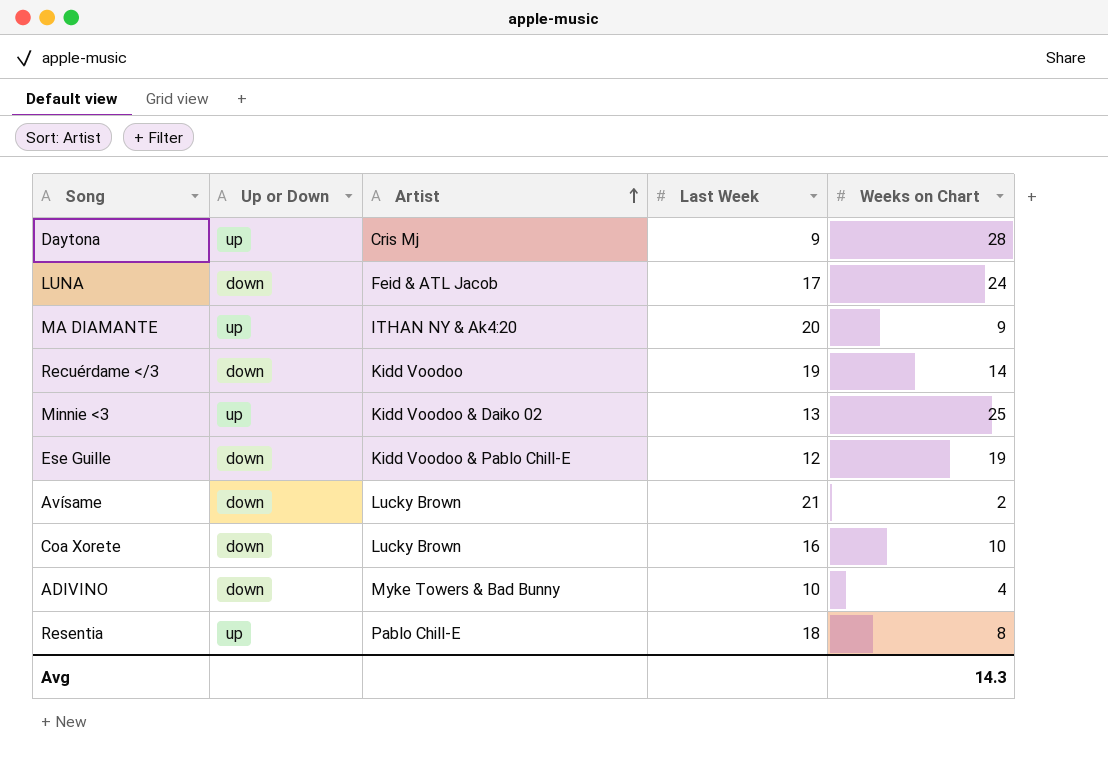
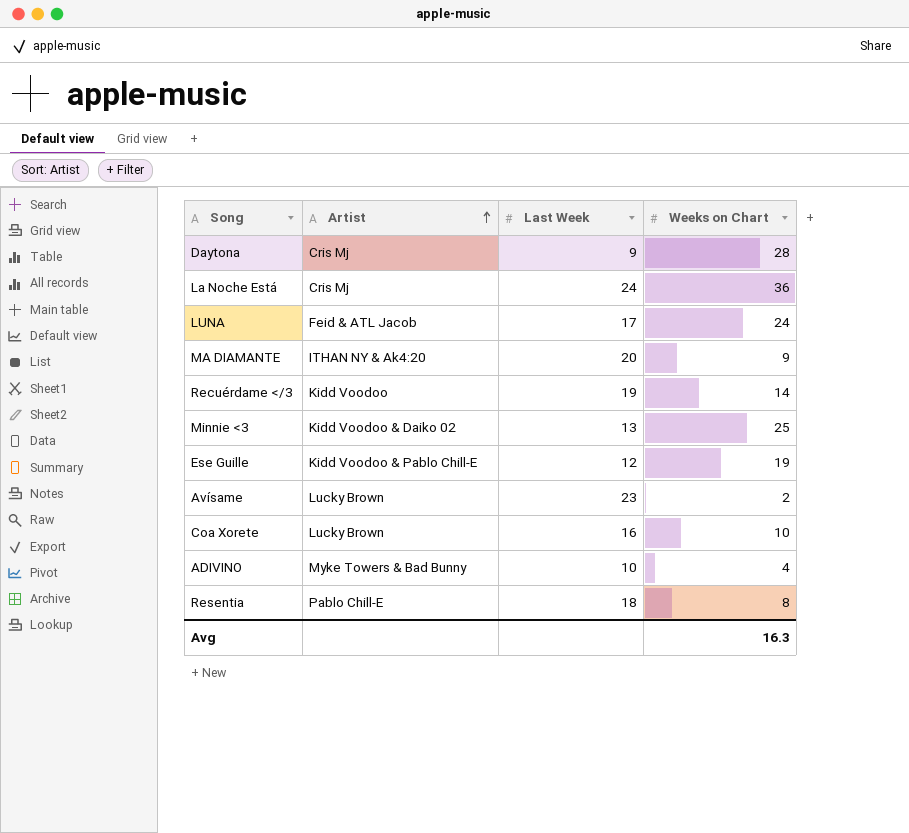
column Up or Down | position: 2 -> none
row La Noche Está: none -> Cris Mj | 24 | 36
Avísame | Last Week: 21 -> 23
Avg | Weeks on Chart: 14.3 -> 16.3

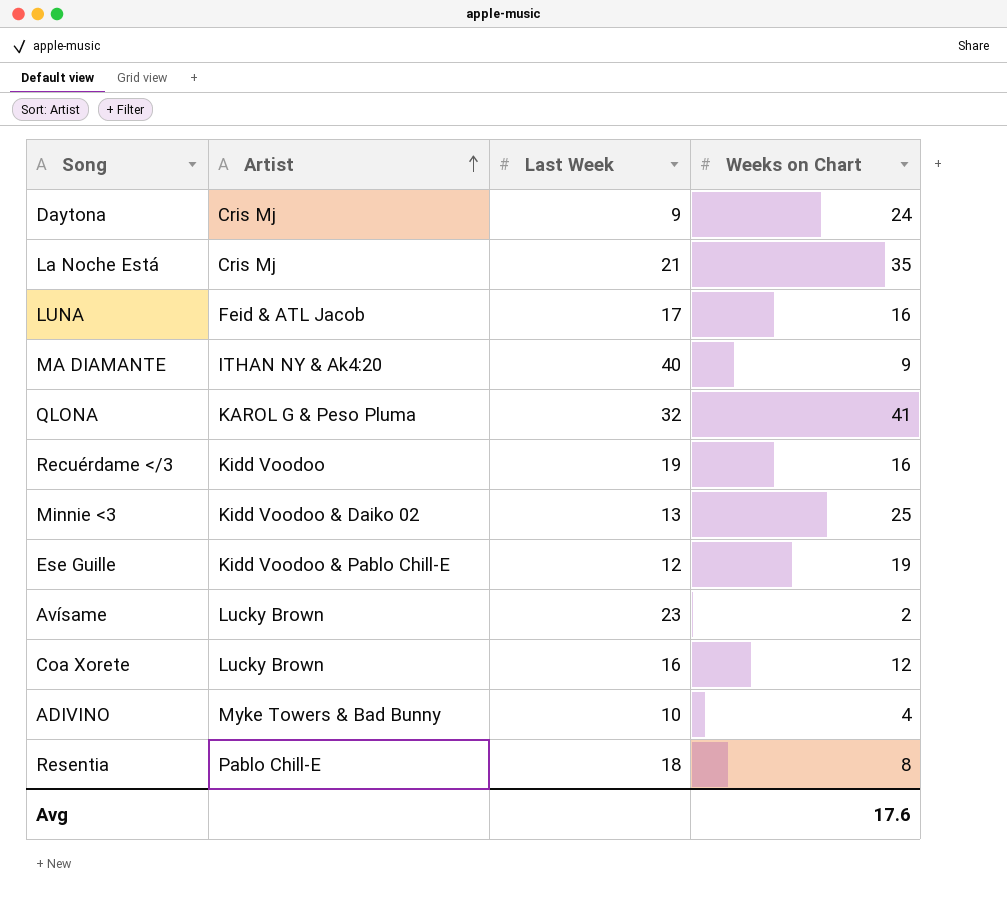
Daytona | Weeks on Chart: 28 -> 24
La Noche Está | Last Week: 24 -> 21
La Noche Está | Weeks on Chart: 36 -> 35
LUNA | Weeks on Chart: 24 -> 16
MA DIAMANTE | Last Week: 20 -> 40
row QLONA: none -> KAROL G & Peso Pluma | 32 | 41
Recuérdame </3 | Weeks on Chart: 14 -> 16
Coa Xorete | Weeks on Chart: 10 -> 12
Avg | Weeks on Chart: 16.3 -> 17.6

